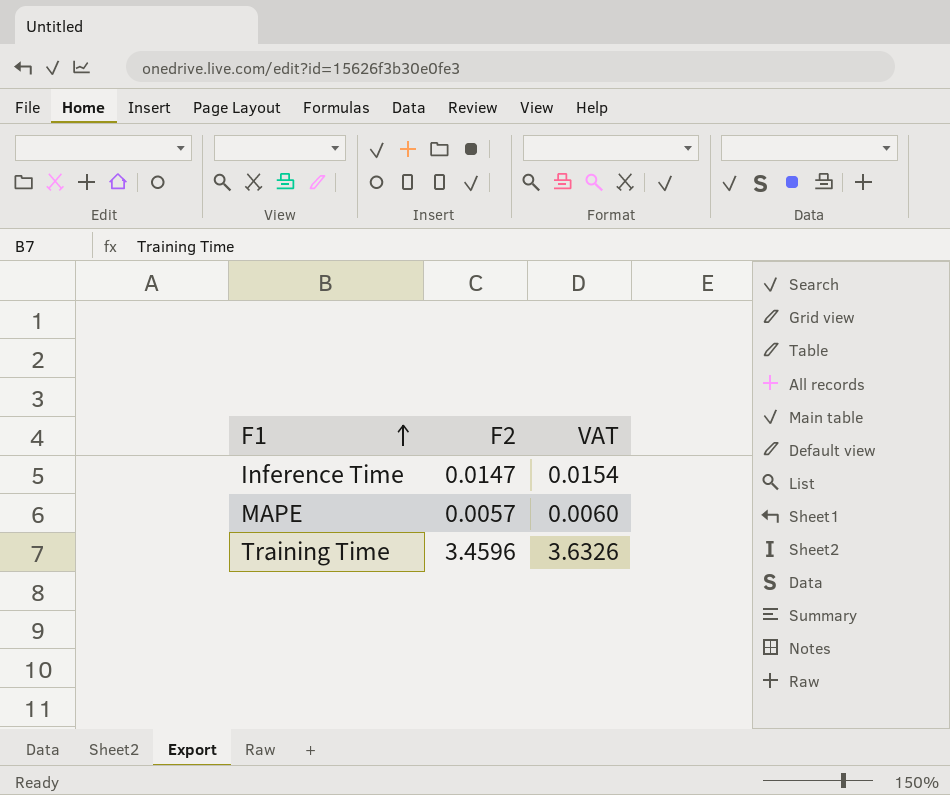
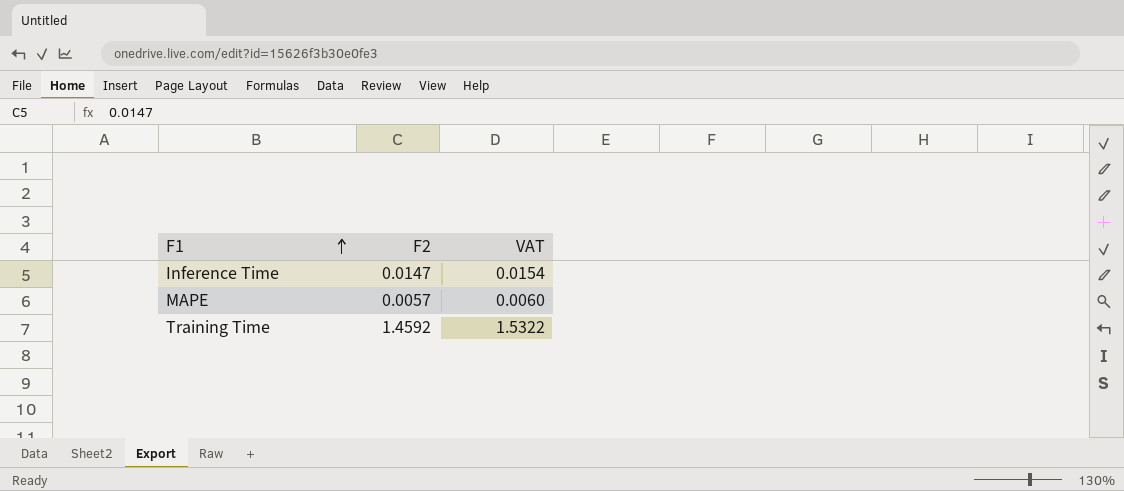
Training Time | F2: 3.4596 -> 1.4592
Training Time | VAT: 3.6326 -> 1.5322

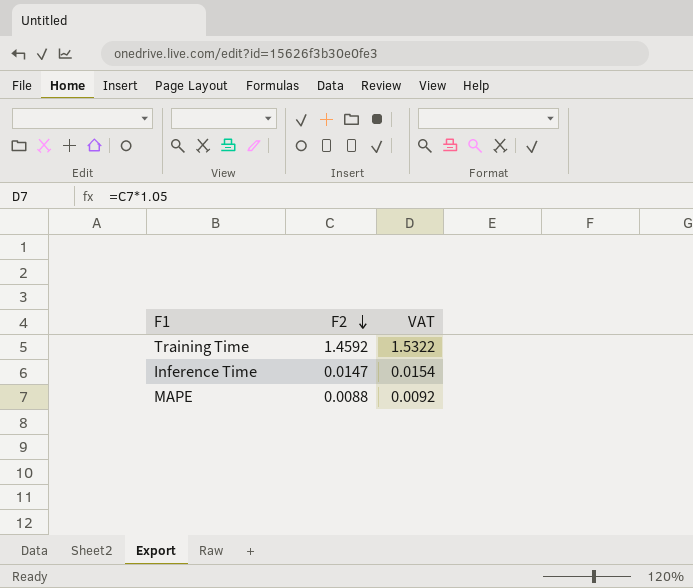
row order: F1 ascending -> F2 descending
MAPE | F2: 0.0057 -> 0.0088
MAPE | VAT: 0.0060 -> 0.0092

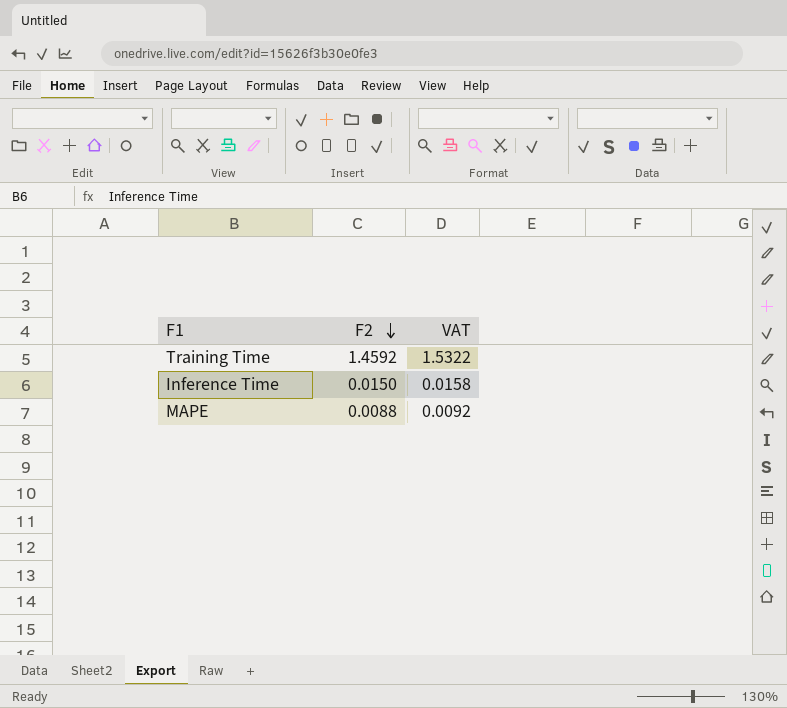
Inference Time | F2: 0.0147 -> 0.0150
Inference Time | VAT: 0.0154 -> 0.0158

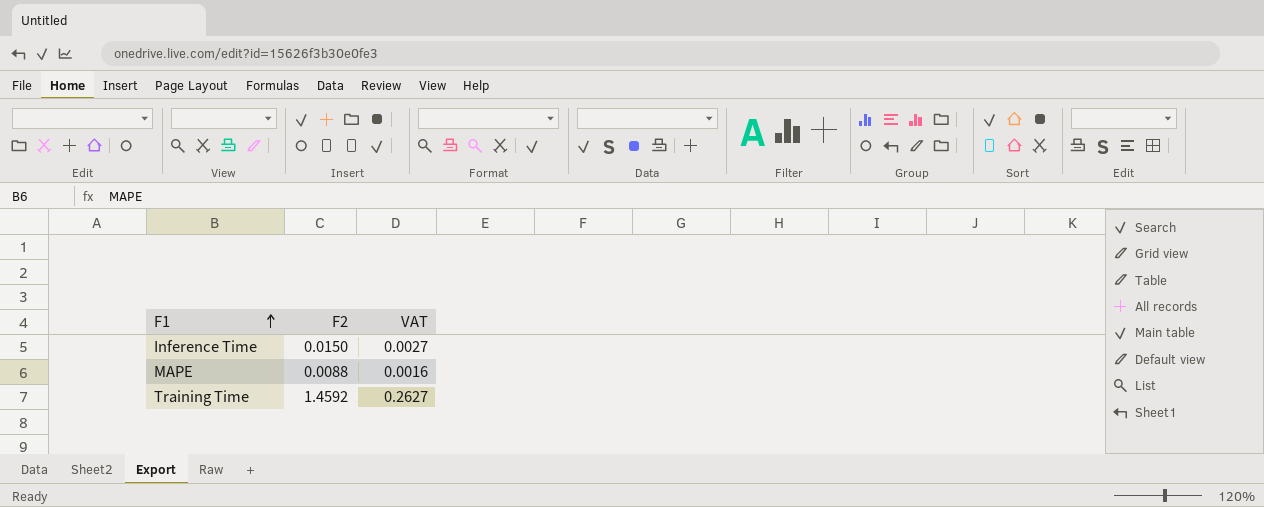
row order: F2 descending -> F1 ascending
column VAT | formula: [F2] * 1.05 -> [F2] * 0.18

